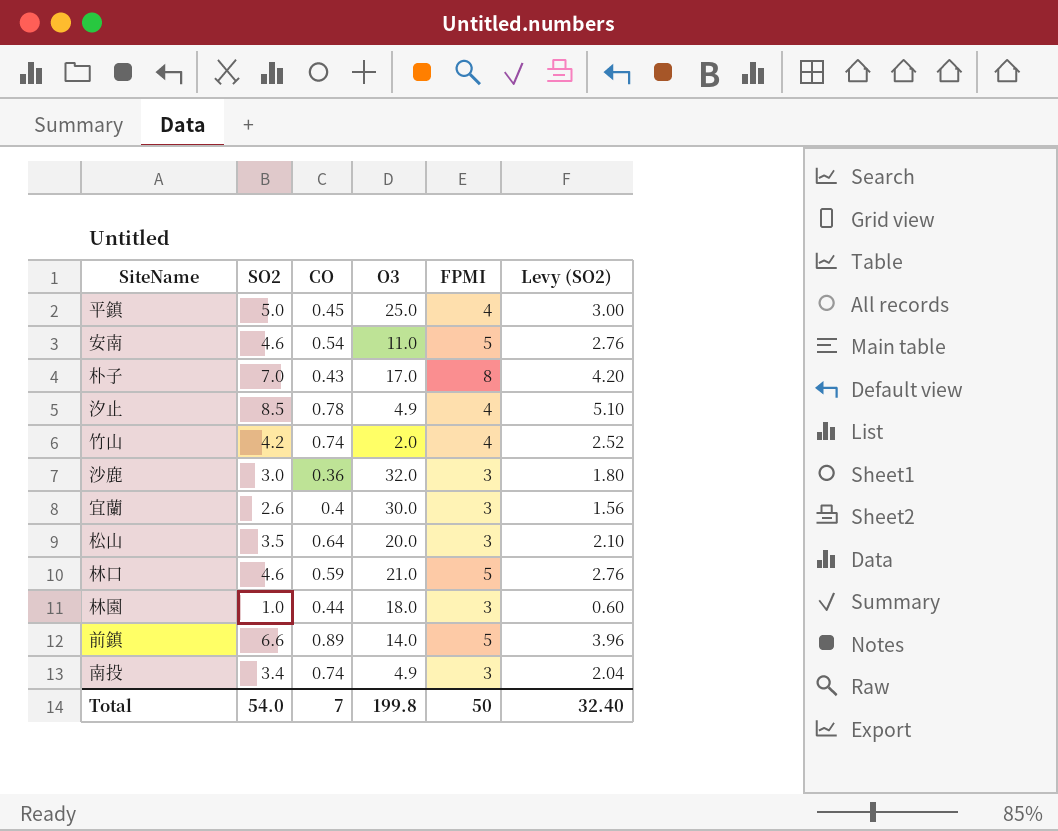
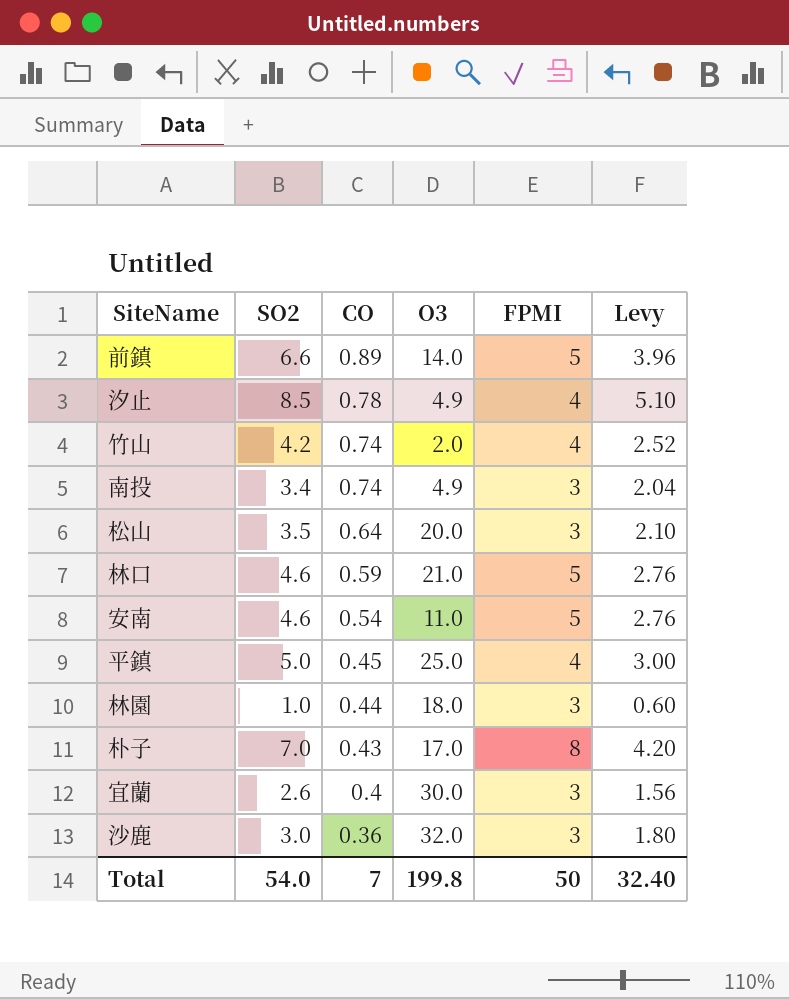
row order: none -> CO descending
column name: Levy (SO2) -> Levy

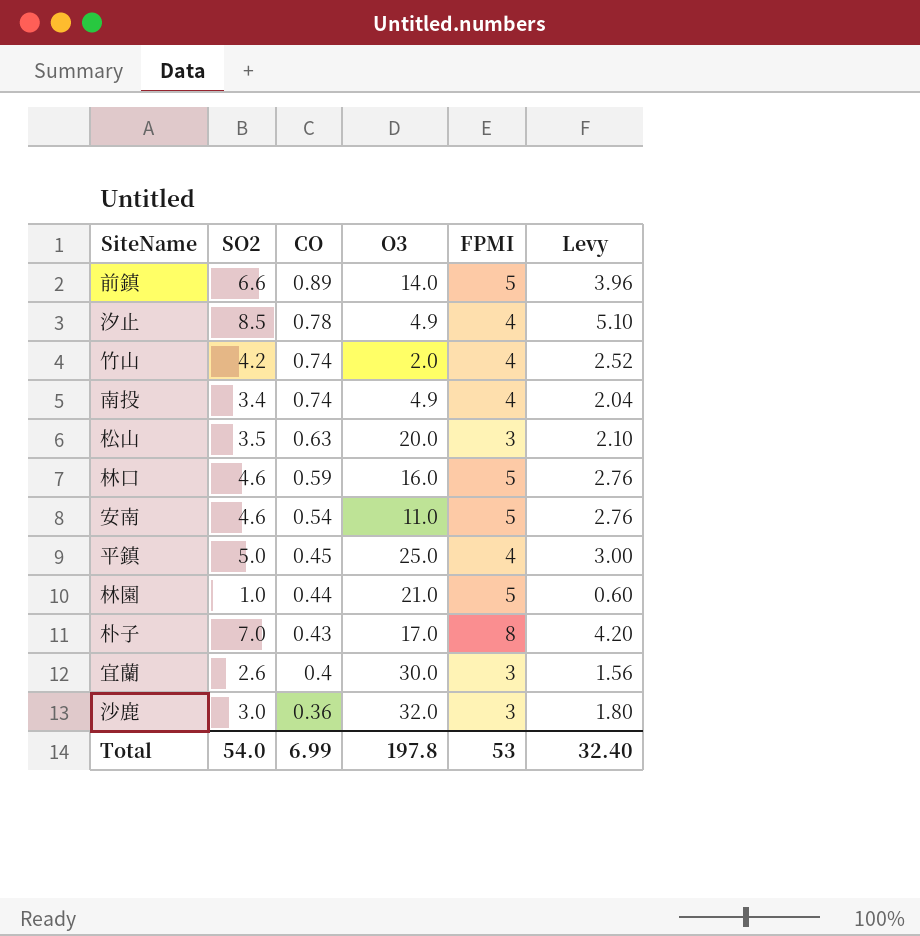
南投 | FPMI: 3 -> 4
松山 | CO: 0.64 -> 0.63
林口 | O3: 21.0 -> 16.0
林園 | O3: 18.0 -> 21.0
林園 | FPMI: 3 -> 5
Total | CO: 7 -> 6.99
Total | O3: 199.8 -> 197.8
Total | FPMI: 50 -> 53

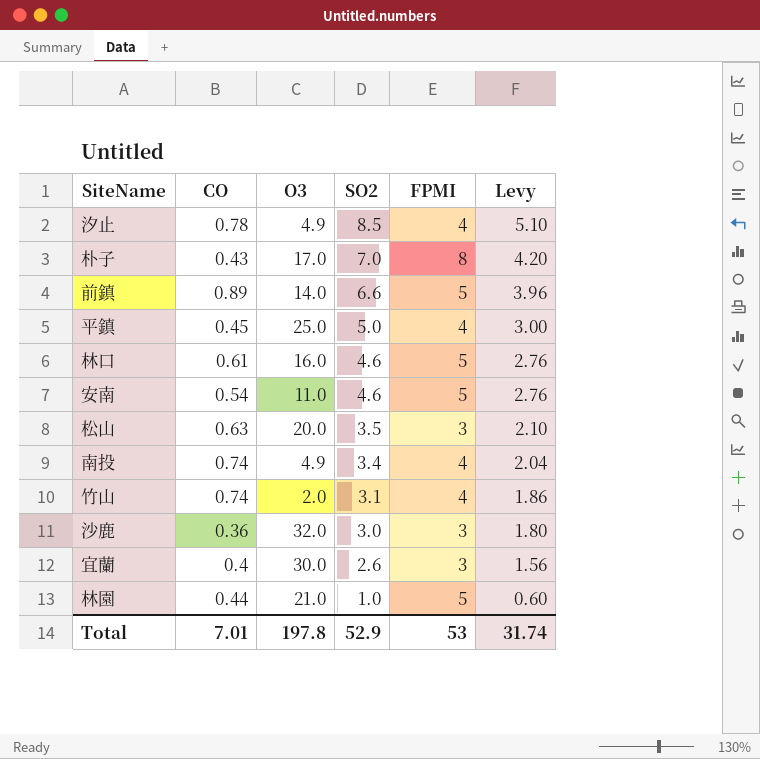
row order: CO descending -> SO2 descending
column SO2 | position: 2 -> 4
林口 | CO: 0.59 -> 0.61
竹山 | SO2: 4.2 -> 3.1
竹山 | Levy: 2.52 -> 1.86
Total | CO: 6.99 -> 7.01
Total | SO2: 54.0 -> 52.9
Total | Levy: 32.40 -> 31.74

